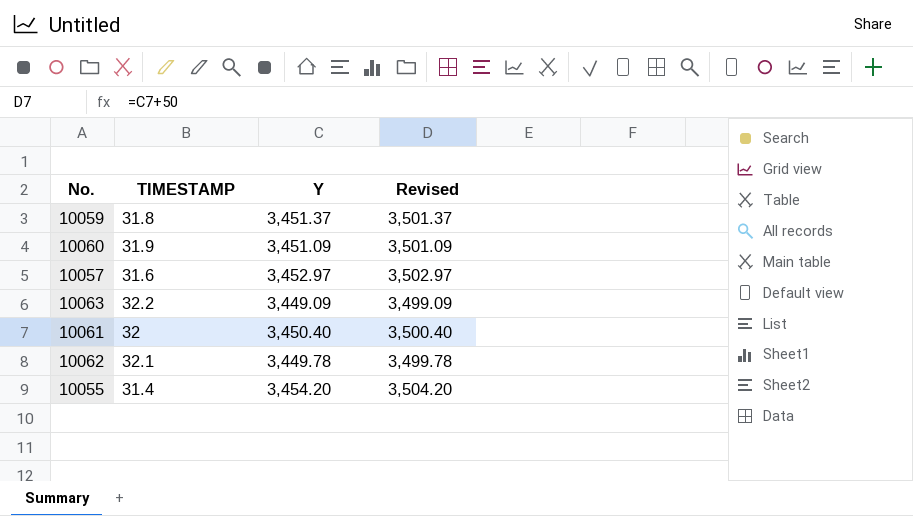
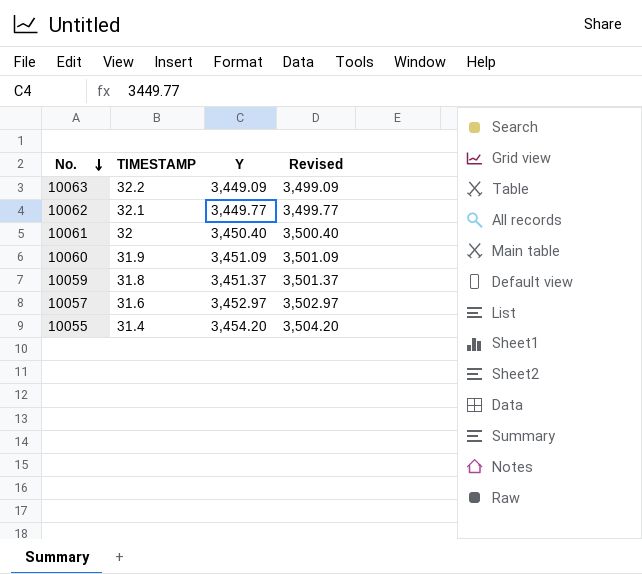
row order: none -> No. descending
10062 | Y: 3,449.78 -> 3,449.77
10062 | Revised: 3,499.78 -> 3,499.77

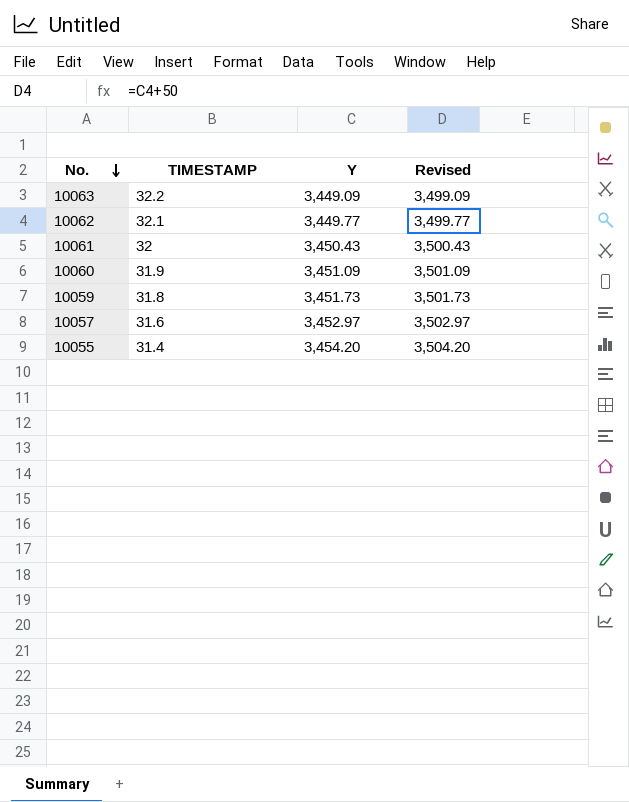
10061 | Y: 3,450.40 -> 3,450.43
10061 | Revised: 3,500.40 -> 3,500.43
10059 | Y: 3,451.37 -> 3,451.73
10059 | Revised: 3,501.37 -> 3,501.73

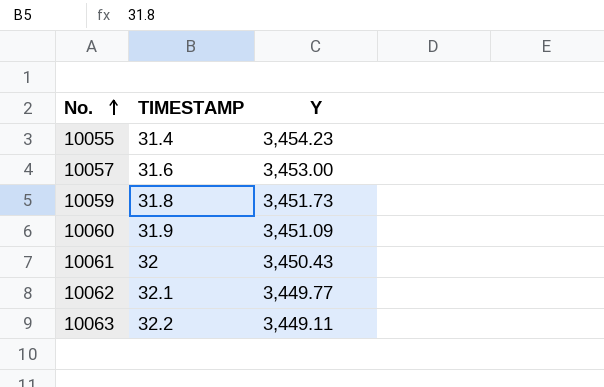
row order: No. descending -> No. ascending
column Revised | formula: [Y] + 50 -> none
10055 | Y: 3,454.20 -> 3,454.23
10057 | Y: 3,452.97 -> 3,453.00
10063 | Y: 3,449.09 -> 3,449.11

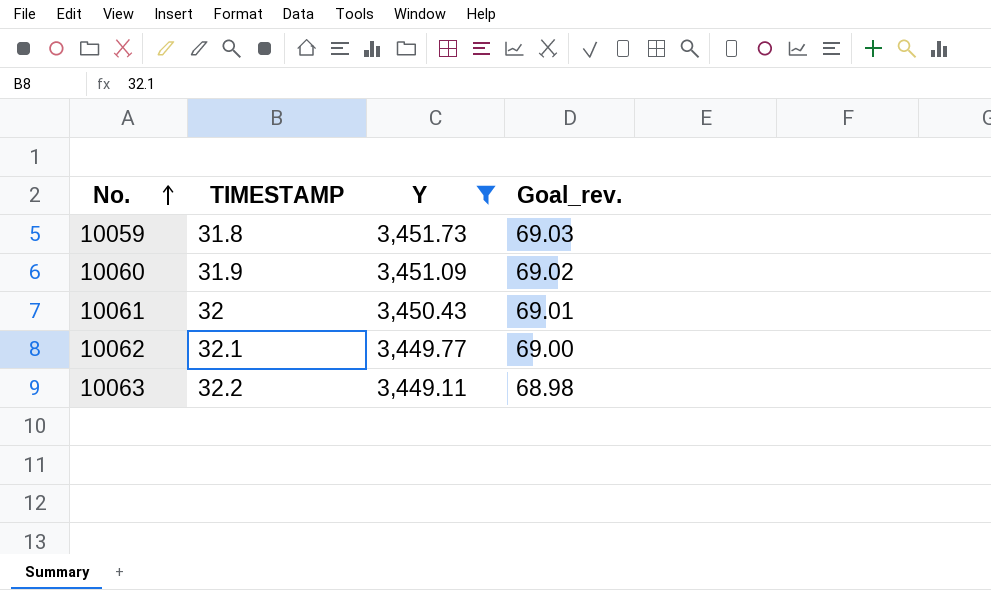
filter: none -> Y <= 3,451.73
column Goal_rev. | formula: none -> [Y] * 0.02

